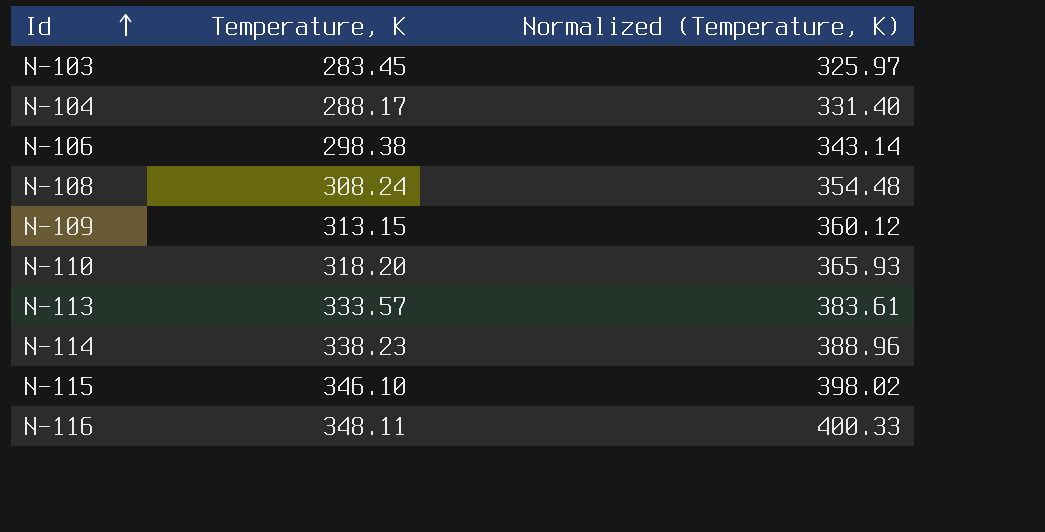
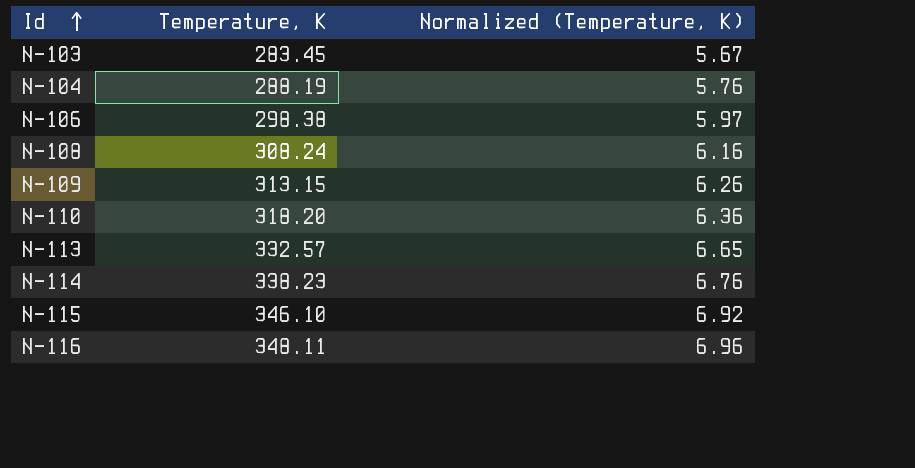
column Normalized (Temperature, K) | formula: [Temperature, K] * 1.15 -> [Temperature, K] * 0.02
N-104 | Temperature, K: 288.17 -> 288.19
N-113 | Temperature, K: 333.57 -> 332.57

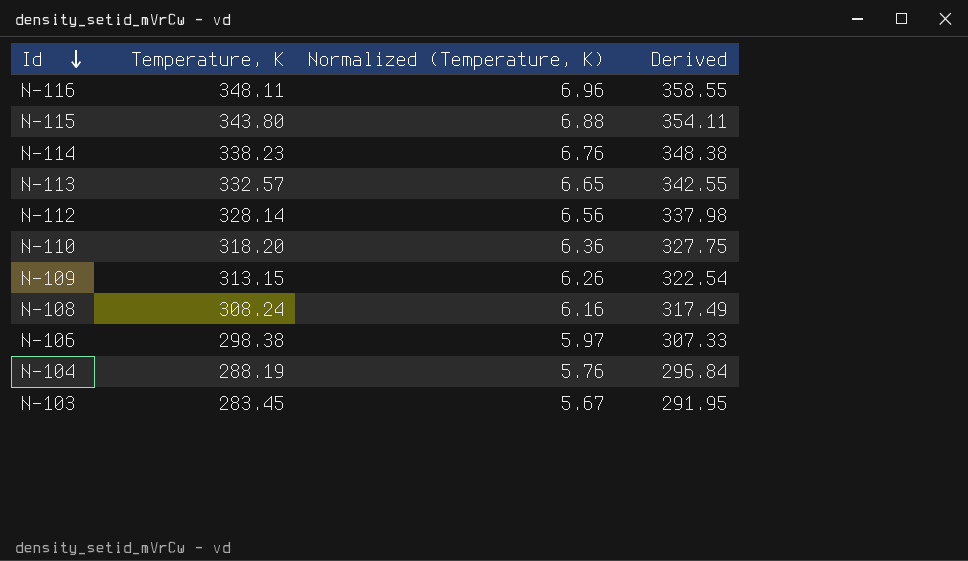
row order: Id ascending -> Id descending
column Derived | formula: none -> [Temperature, K] * 1.03
N-115 | Temperature, K: 346.10 -> 343.80
N-115 | Normalized (Temperature, K): 6.92 -> 6.88
row N-112: none -> 328.14 | 6.56 | 337.98

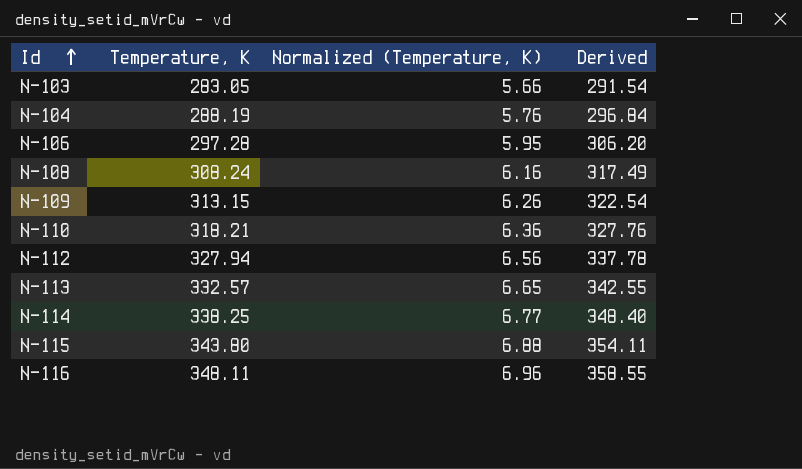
row order: Id descending -> Id ascending
N-103 | Temperature, K: 283.45 -> 283.05
N-103 | Normalized (Temperature, K): 5.67 -> 5.66
N-103 | Derived: 291.95 -> 291.54
N-106 | Temperature, K: 298.38 -> 297.28
N-106 | Normalized (Temperature, K): 5.97 -> 5.95
N-106 | Derived: 307.33 -> 306.20
N-110 | Temperature, K: 318.20 -> 318.21
N-110 | Derived: 327.75 -> 327.76
N-112 | Temperature, K: 328.14 -> 327.94
N-112 | Derived: 337.98 -> 337.78
N-114 | Temperature, K: 338.23 -> 338.25
N-114 | Normalized (Temperature, K): 6.76 -> 6.77
N-114 | Derived: 348.38 -> 348.40

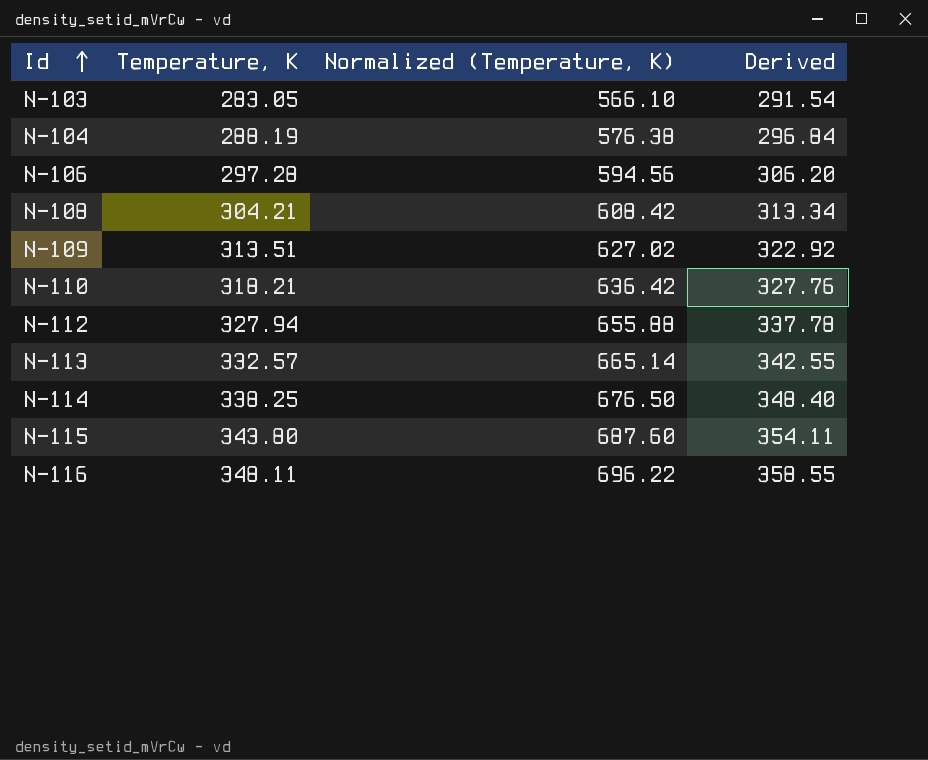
column Normalized (Temperature, K) | formula: [Temperature, K] * 0.02 -> [Temperature, K] * 2
N-108 | Temperature, K: 308.24 -> 304.21
N-108 | Derived: 317.49 -> 313.34
N-109 | Temperature, K: 313.15 -> 313.51
N-109 | Derived: 322.54 -> 322.92

